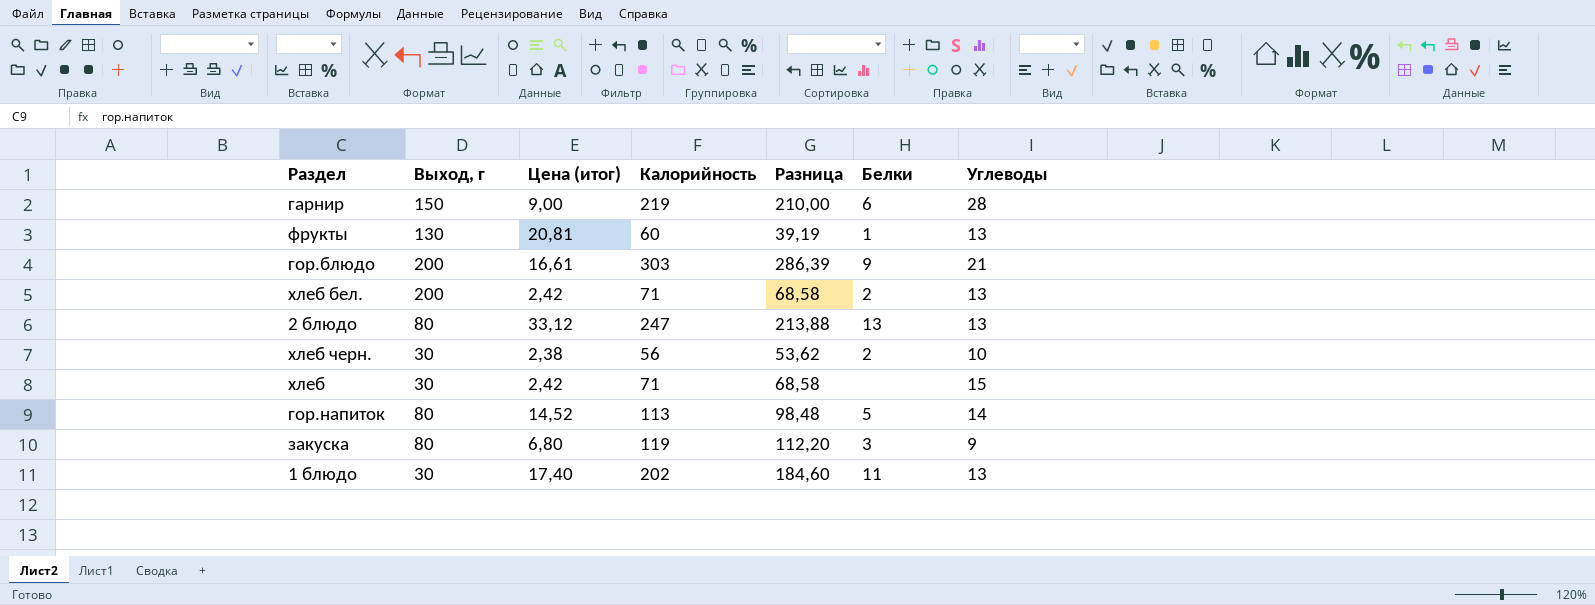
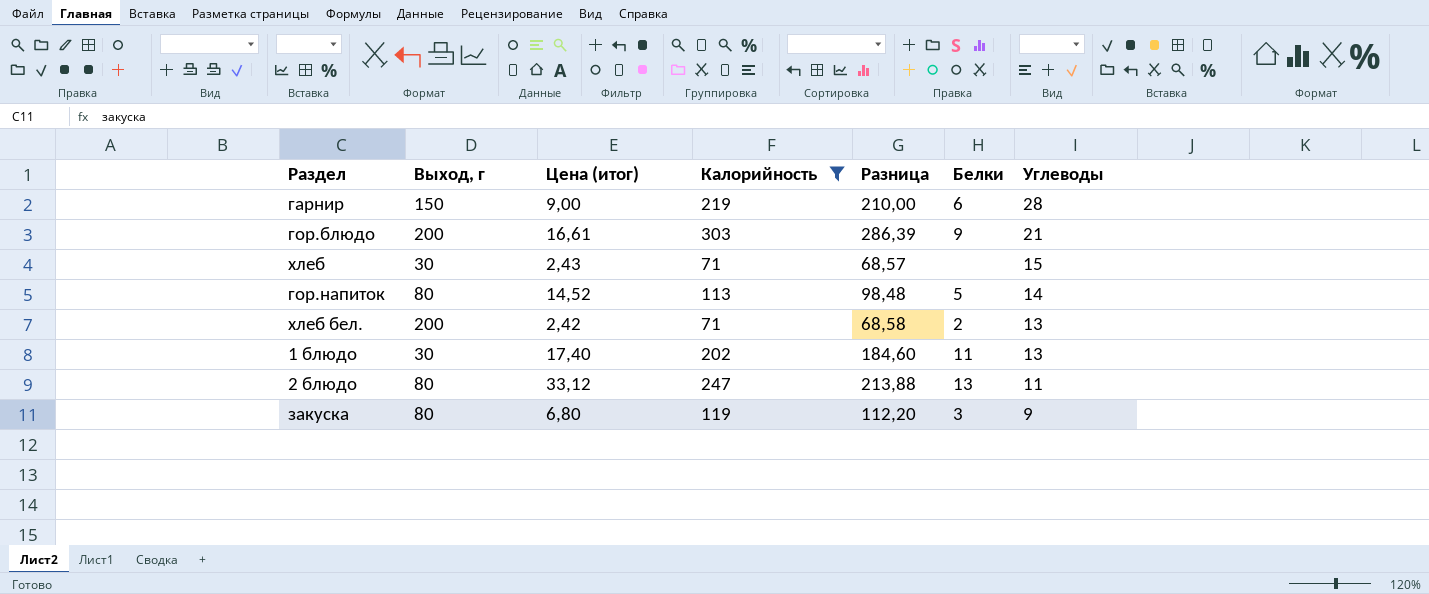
filter: none -> Калорийность >= 71
row order: none -> Углеводы descending
хлеб | Цена (итог): 2,42 -> 2,43
хлеб | Разница: 68,58 -> 68,57
2 блюдо | Углеводы: 13 -> 11

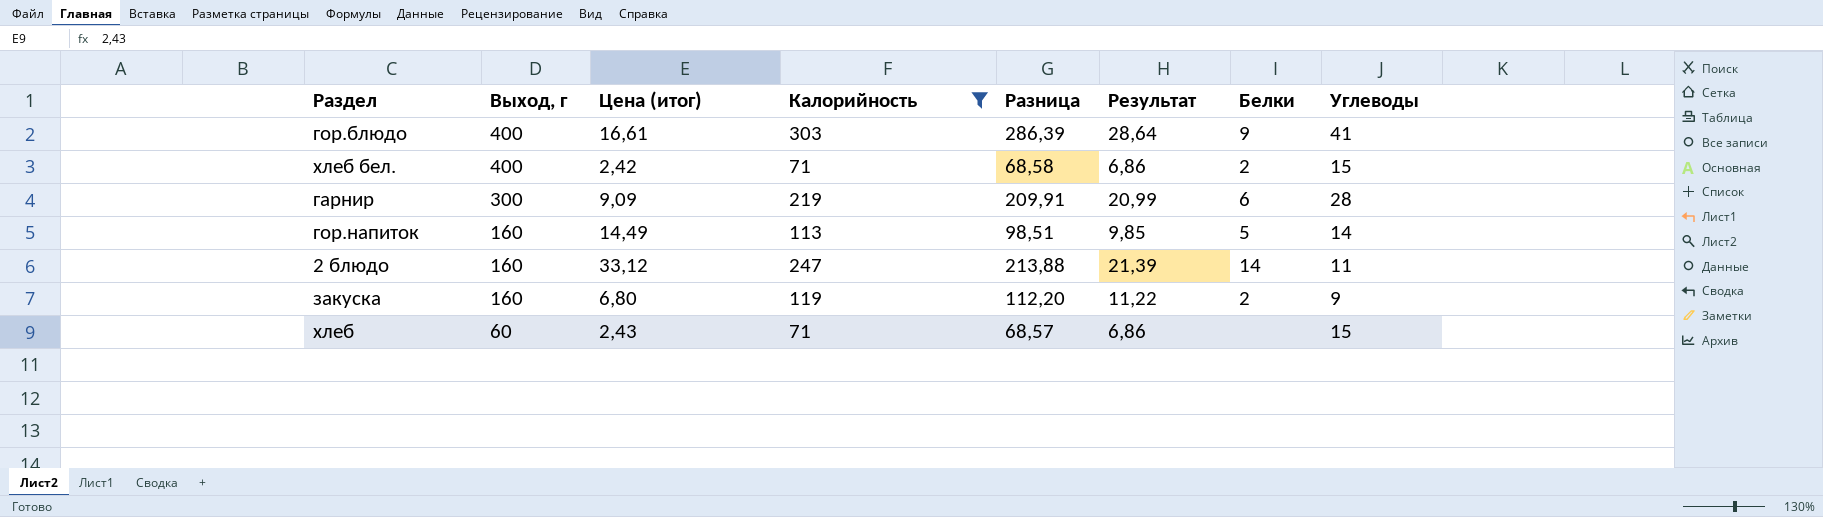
row order: Углеводы descending -> Выход, г descending
column Результат | formula: none -> [Разница] * 0,1
row 1 блюдо: 30 | 17,40 | 202 | 184,60 | 11 | 13 -> none
гор.блюдо | Выход, г: 200 -> 400
гор.блюдо | Углеводы: 21 -> 41
хлеб бел. | Выход, г: 200 -> 400
хлеб бел. | Углеводы: 13 -> 15
гарнир | Выход, г: 150 -> 300
гарнир | Цена (итог): 9,00 -> 9,09
гарнир | Разница: 210,00 -> 209,91
гор.напиток | Выход, г: 80 -> 160
гор.напиток | Цена (итог): 14,52 -> 14,49
гор.напиток | Разница: 98,48 -> 98,51
2 блюдо | Выход, г: 80 -> 160
2 блюдо | Белки: 13 -> 14
закуска | Выход, г: 80 -> 160
закуска | Белки: 3 -> 2
хлеб | Выход, г: 30 -> 60

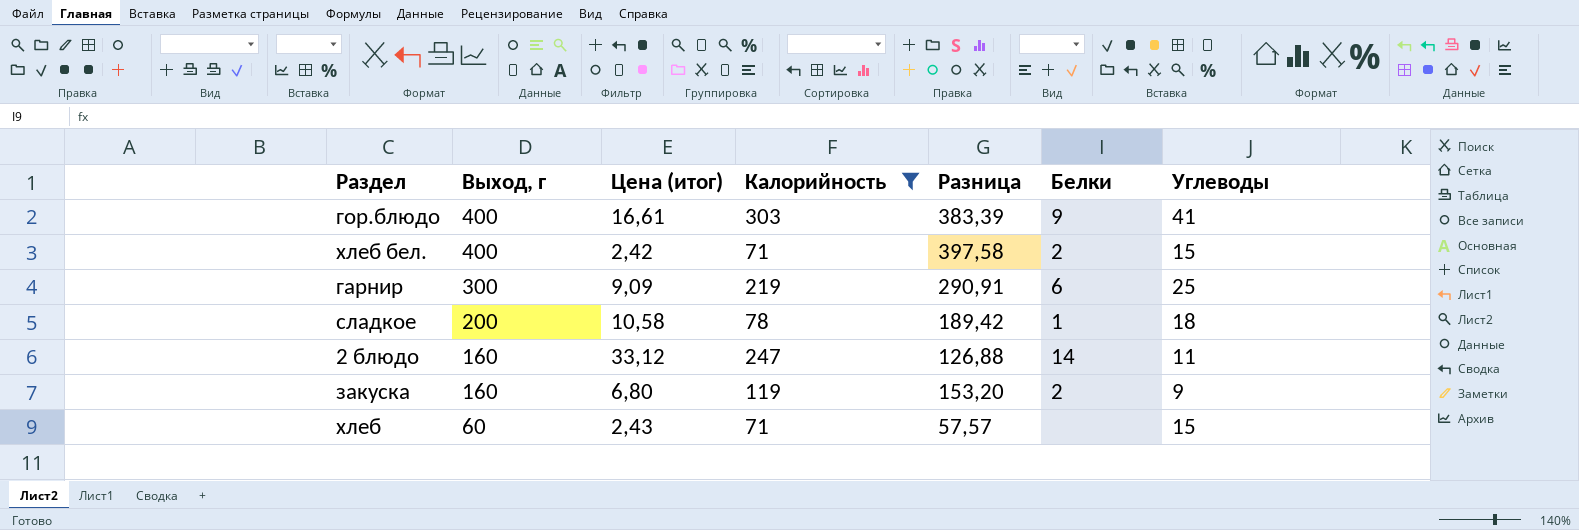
column Результат | formula: [Разница] * 0,1 -> none
column Разница | formula: [Калорийность] - [Цена (итог)] -> [Выход, г] - [Цена (итог)]
row гор.напиток: 160 | 14,49 | 113 | 98,51 | 9,85 | 5 | 14 -> none
гарнир | Углеводы: 28 -> 25
row сладкое: none -> 200 | 10,58 | 78 | 189,42 | 1 | 18

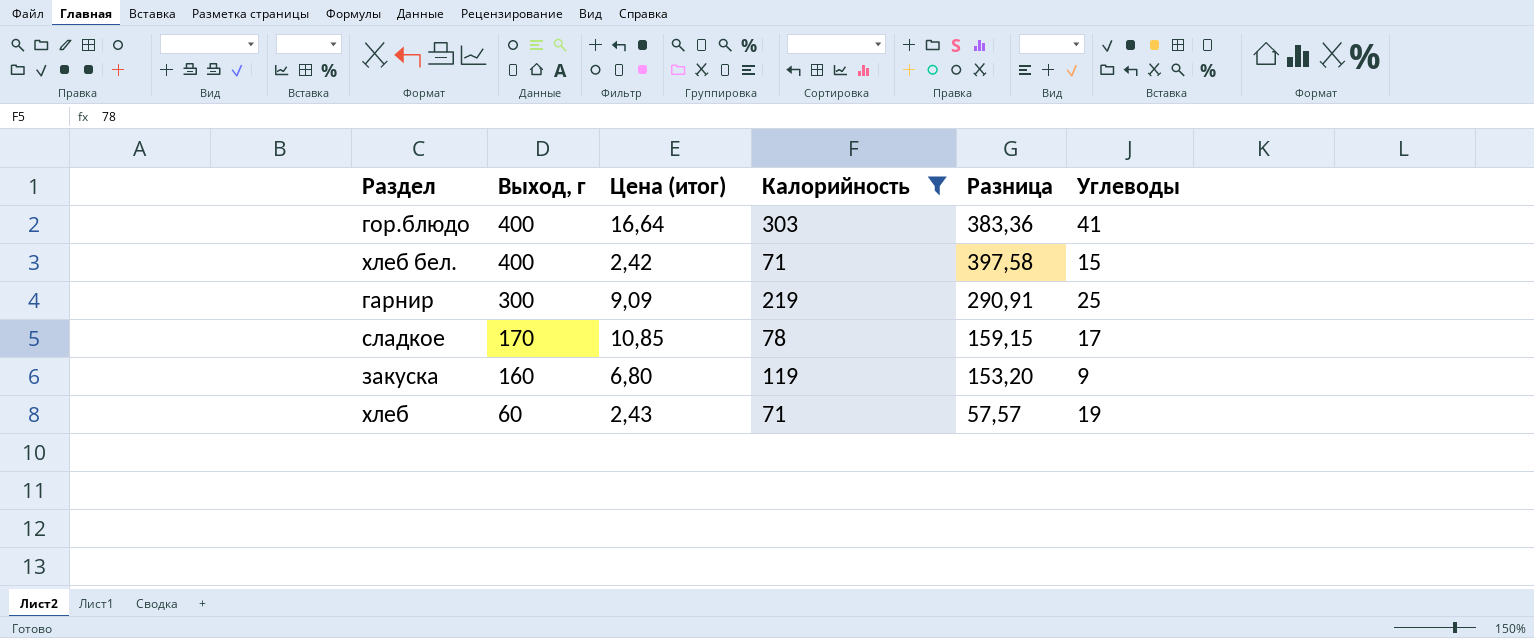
column Белки | position: 6 -> none
row 2 блюдо: 160 | 33,12 | 247 | 126,88 | 14 | 11 -> none
гор.блюдо | Цена (итог): 16,61 -> 16,64
гор.блюдо | Разница: 383,39 -> 383,36
сладкое | Выход, г: 200 -> 170
сладкое | Цена (итог): 10,58 -> 10,85
сладкое | Разница: 189,42 -> 159,15
сладкое | Углеводы: 18 -> 17
хлеб | Углеводы: 15 -> 19

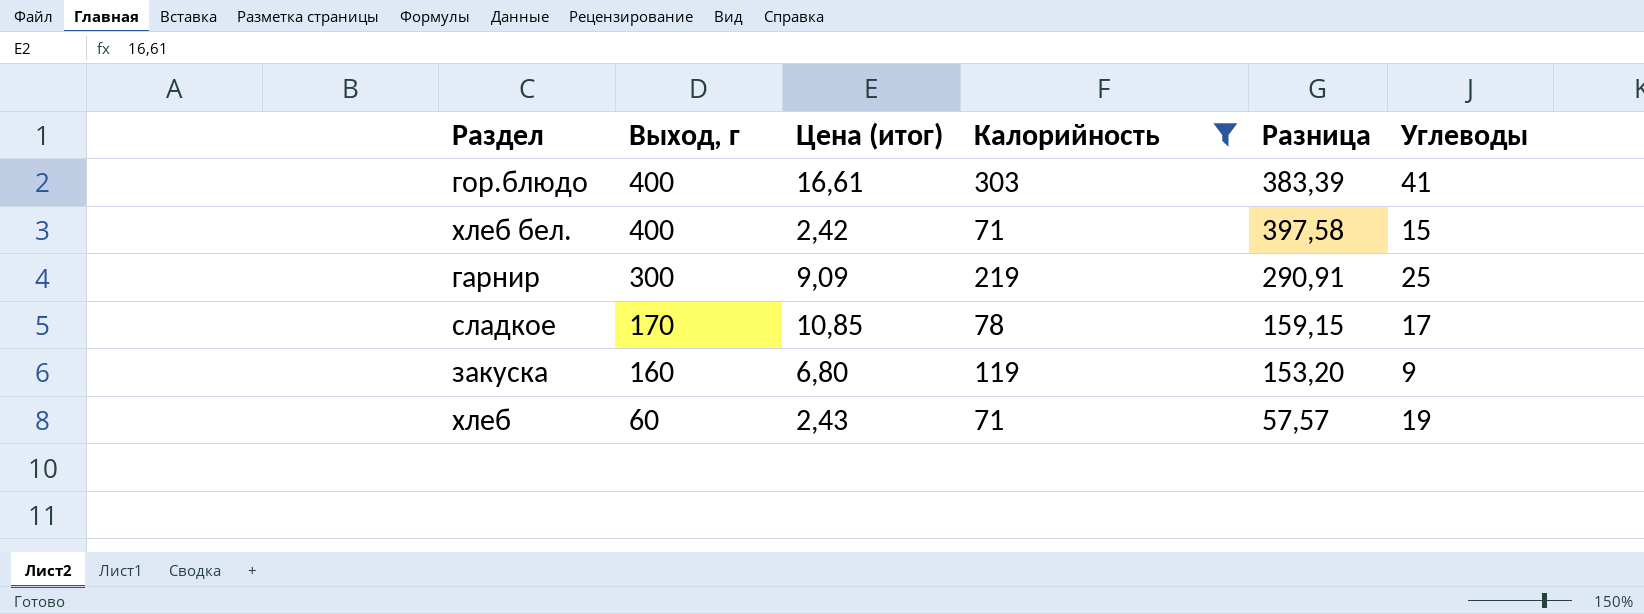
гор.блюдо | Цена (итог): 16,64 -> 16,61
гор.блюдо | Разница: 383,36 -> 383,39

